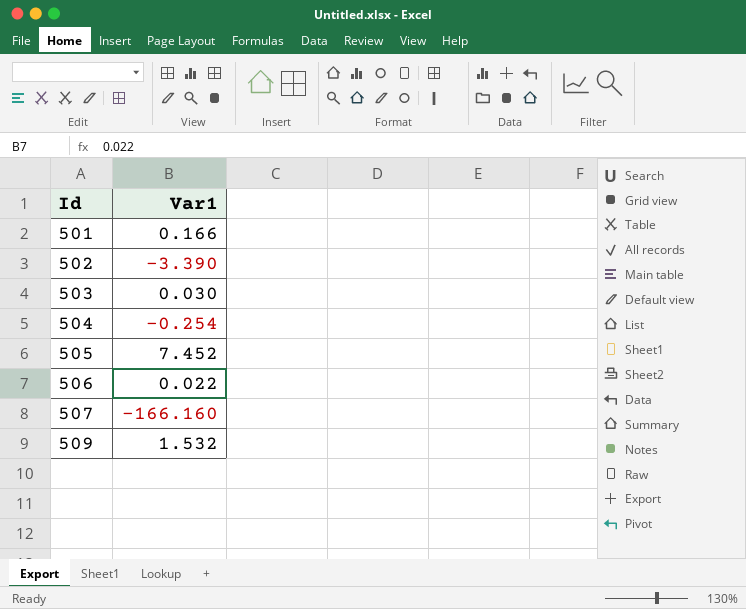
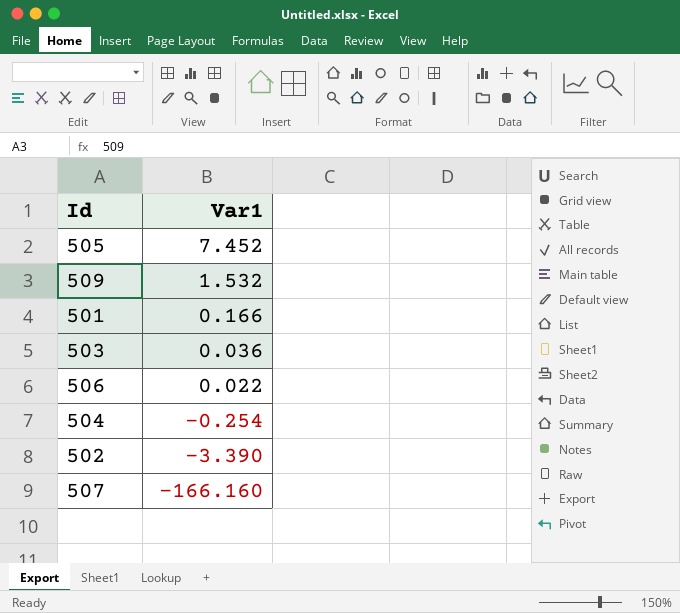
row order: Id ascending -> Var1 descending
503 | Var1: 0.030 -> 0.036

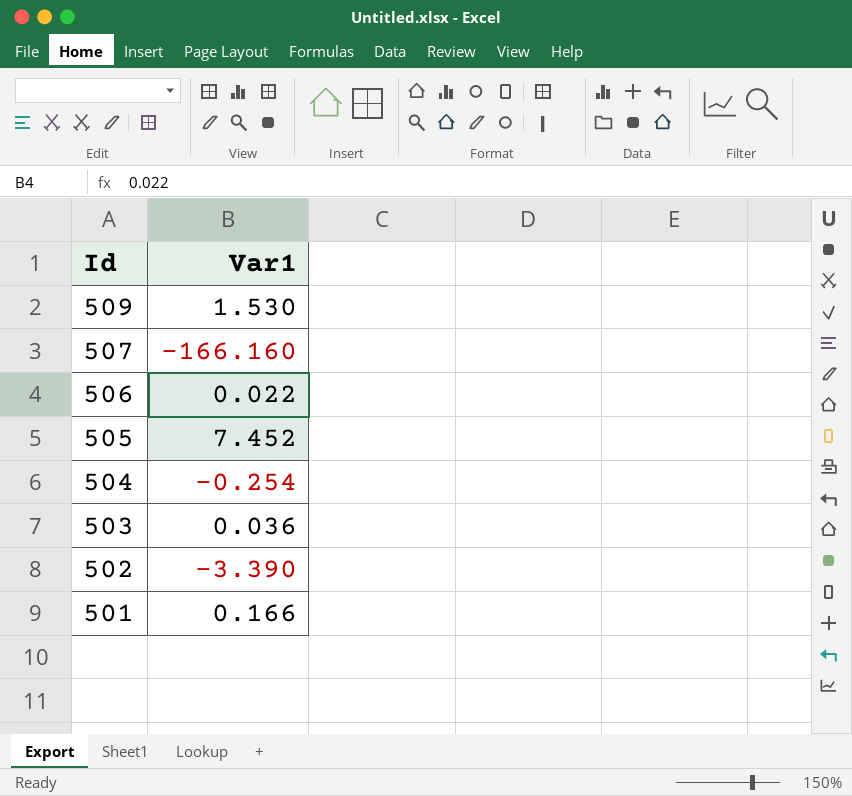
row order: Var1 descending -> Id descending
509 | Var1: 1.532 -> 1.530

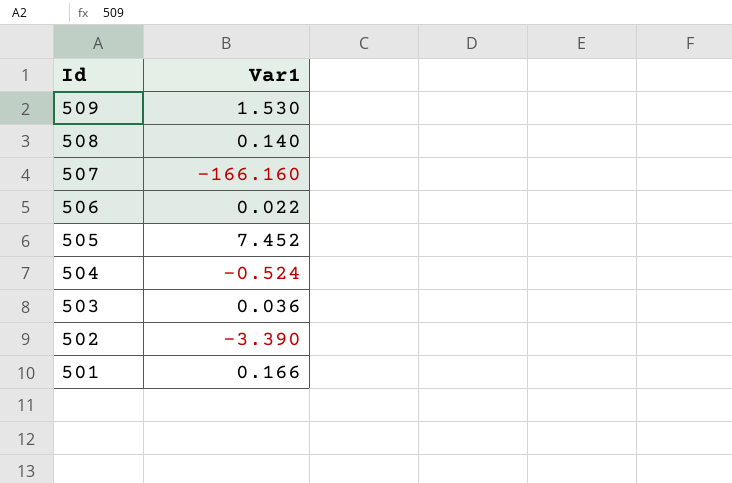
row 508: none -> 0.140
504 | Var1: -0.254 -> -0.524

